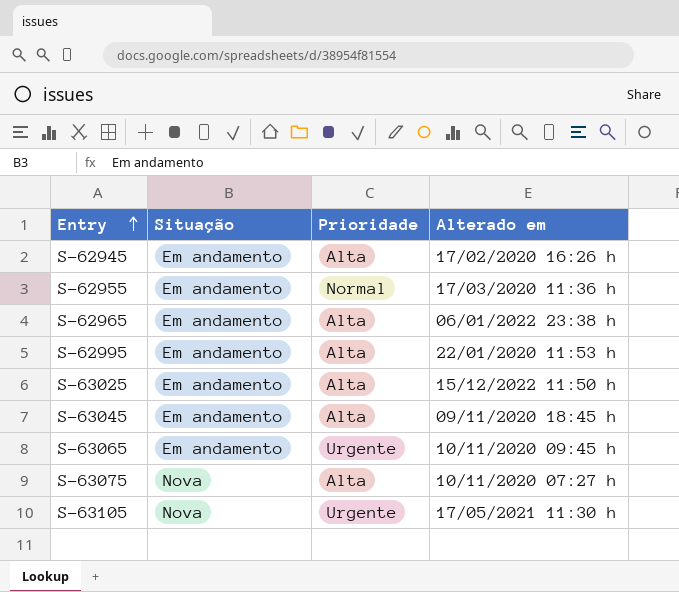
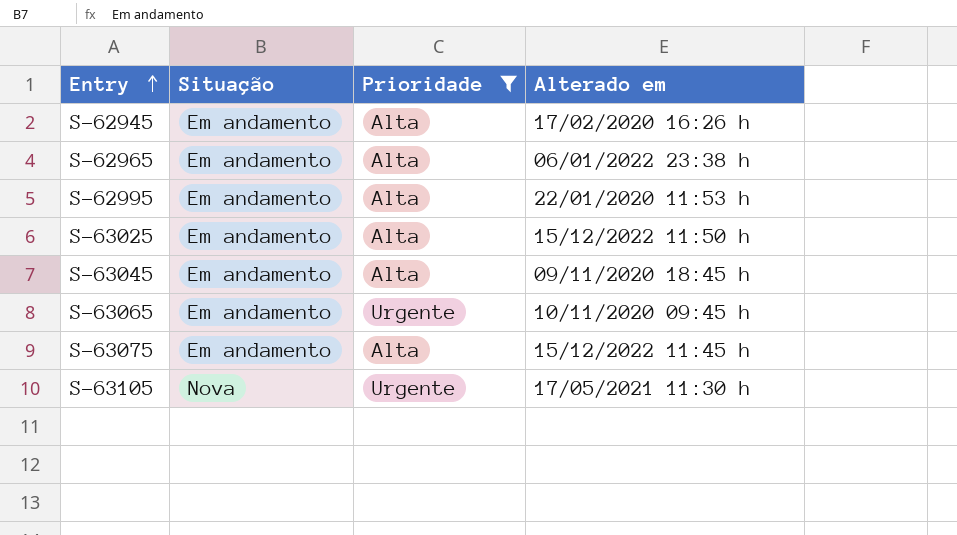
filter: none -> Prioridade != Normal
S-63075 | Situação: Nova -> Em andamento
S-63075 | Alterado em: 10/11/2020 07:27 h -> 15/12/2022 11:45 h

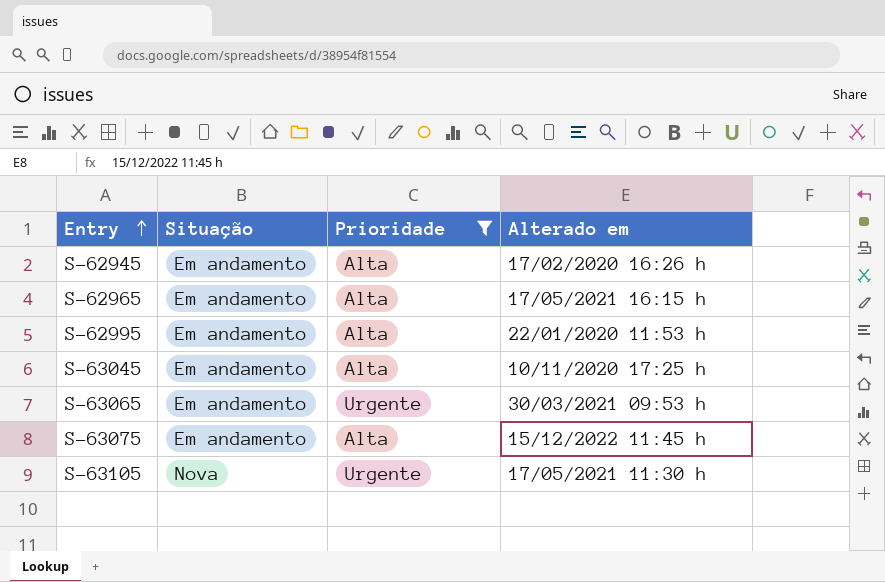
row S-63025: Em andamento | Alta | 15/12/2022 11:50 h -> none
S-62965 | Alterado em: 06/01/2022 23:38 h -> 17/05/2021 16:15 h
S-63045 | Alterado em: 09/11/2020 18:45 h -> 10/11/2020 17:25 h
S-63065 | Alterado em: 10/11/2020 09:45 h -> 30/03/2021 09:53 h

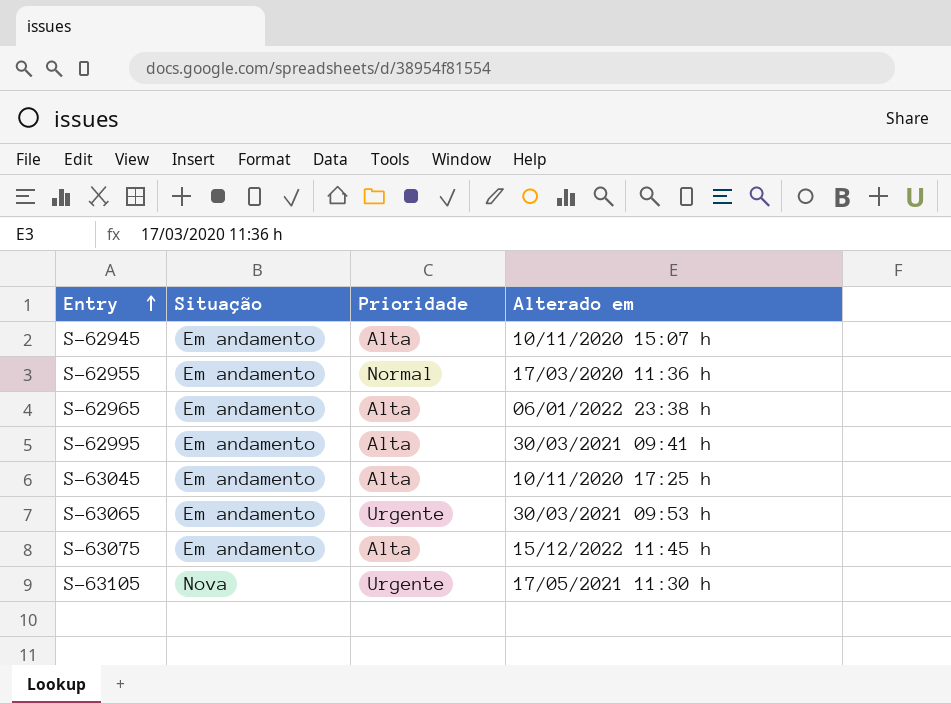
filter: Prioridade != Normal -> none
S-62945 | Alterado em: 17/02/2020 16:26 h -> 10/11/2020 15:07 h
S-62965 | Alterado em: 17/05/2021 16:15 h -> 06/01/2022 23:38 h
S-62995 | Alterado em: 22/01/2020 11:53 h -> 30/03/2021 09:41 h

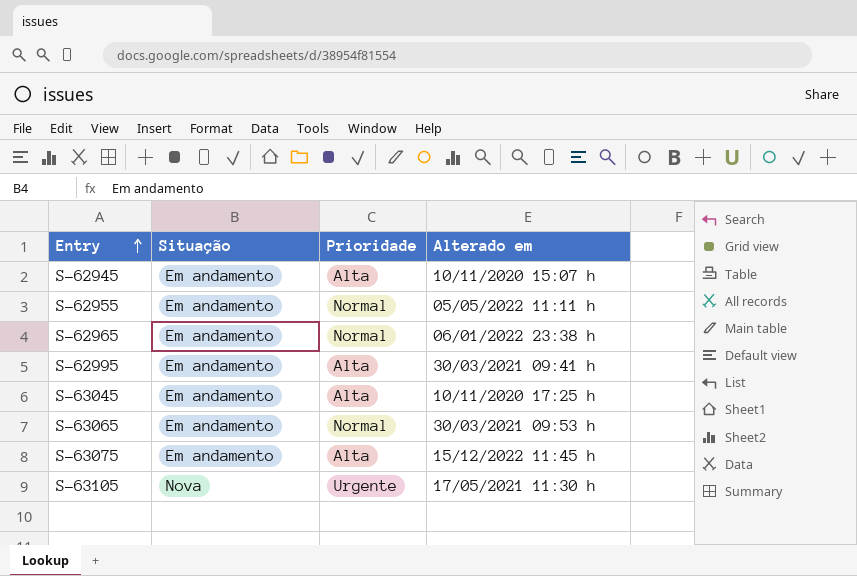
S-62955 | Alterado em: 17/03/2020 11:36 h -> 05/05/2022 11:11 h
S-62965 | Prioridade: Alta -> Normal
S-63065 | Prioridade: Urgente -> Normal

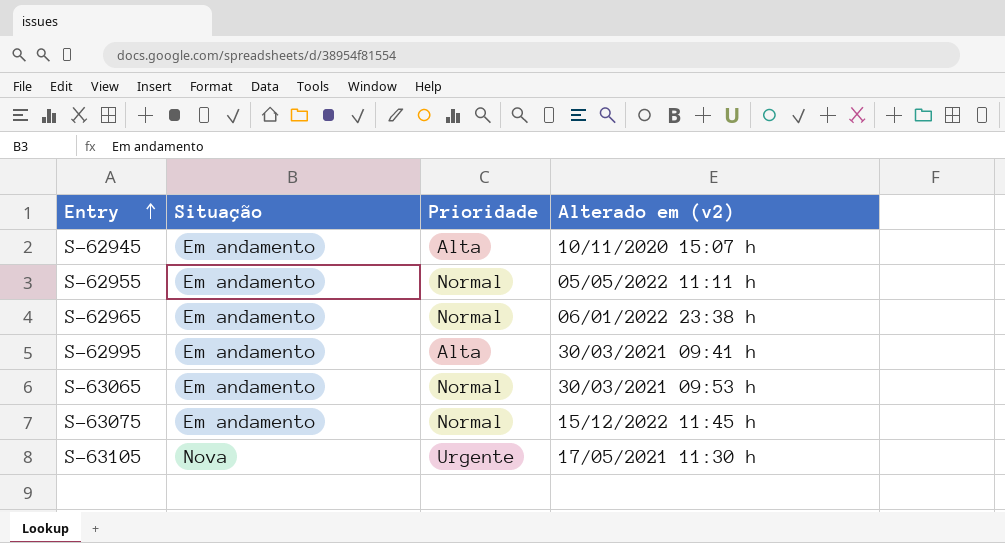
column name: Alterado em -> Alterado em (v2)
row S-63045: Em andamento | Alta | 10/11/2020 17:25 h -> none
S-63075 | Prioridade: Alta -> Normal

